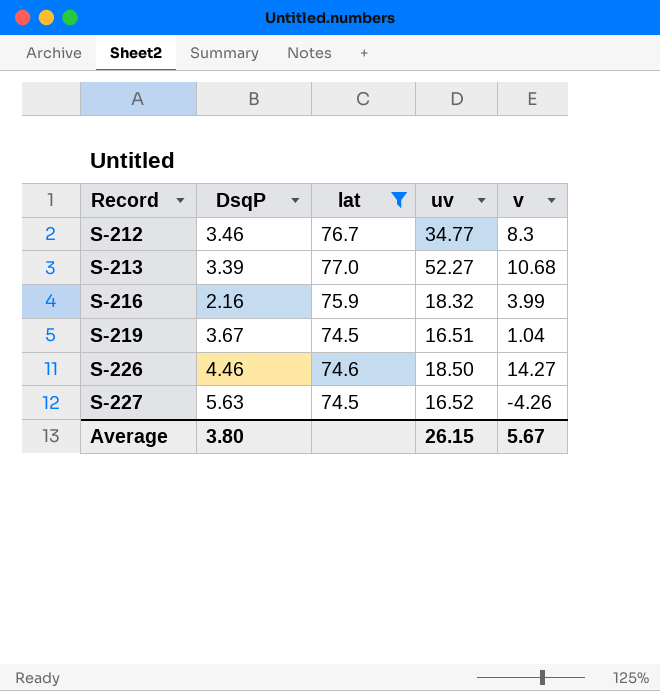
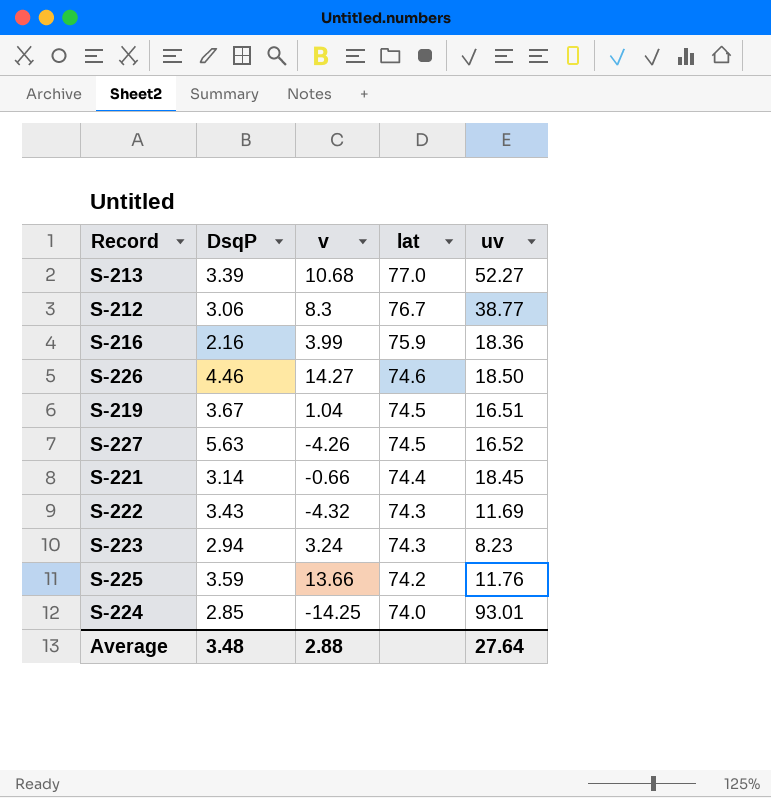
filter: lat >= 74.5 -> none
row order: Record ascending -> lat descending
column v | position: 5 -> 3
S-212 | DsqP: 3.46 -> 3.06
S-212 | uv: 34.77 -> 38.77
S-216 | uv: 18.32 -> 18.36
Average | DsqP: 3.80 -> 3.48
Average | v: 5.67 -> 2.88
Average | uv: 26.15 -> 27.64

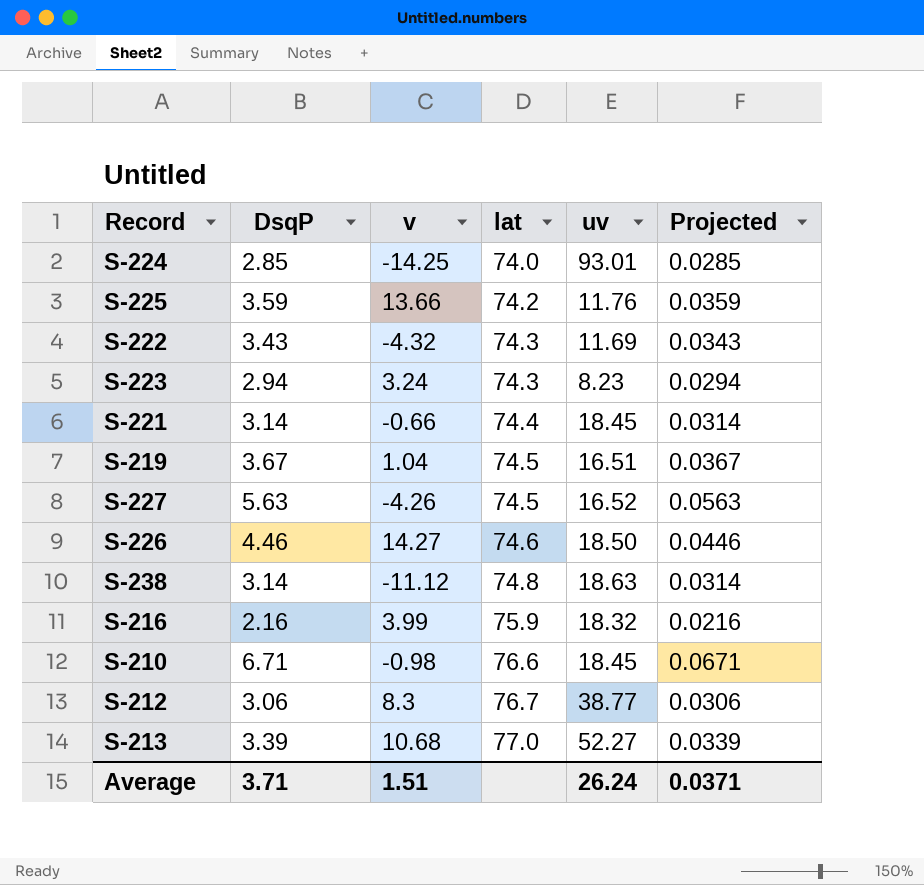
row order: lat descending -> lat ascending
column Projected | formula: none -> [DsqP] * 0.01
row S-238: none -> 3.14 | -11.12 | 74.8 | 18.63 | 0.0314
S-216 | uv: 18.36 -> 18.32
row S-210: none -> 6.71 | -0.98 | 76.6 | 18.45 | 0.0671
Average | DsqP: 3.48 -> 3.71
Average | v: 2.88 -> 1.51
Average | uv: 27.64 -> 26.24

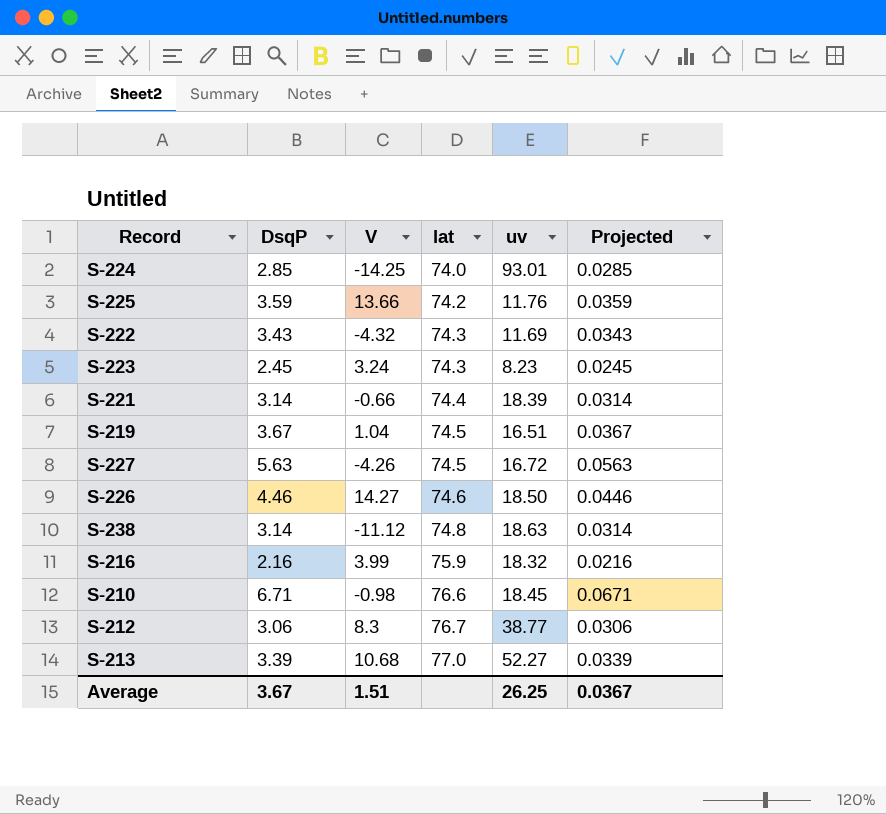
column name: v -> V
S-223 | DsqP: 2.94 -> 2.45
S-223 | Projected: 0.0294 -> 0.0245
S-221 | uv: 18.45 -> 18.39
S-227 | uv: 16.52 -> 16.72
Average | DsqP: 3.71 -> 3.67
Average | uv: 26.24 -> 26.25
Average | Projected: 0.0371 -> 0.0367

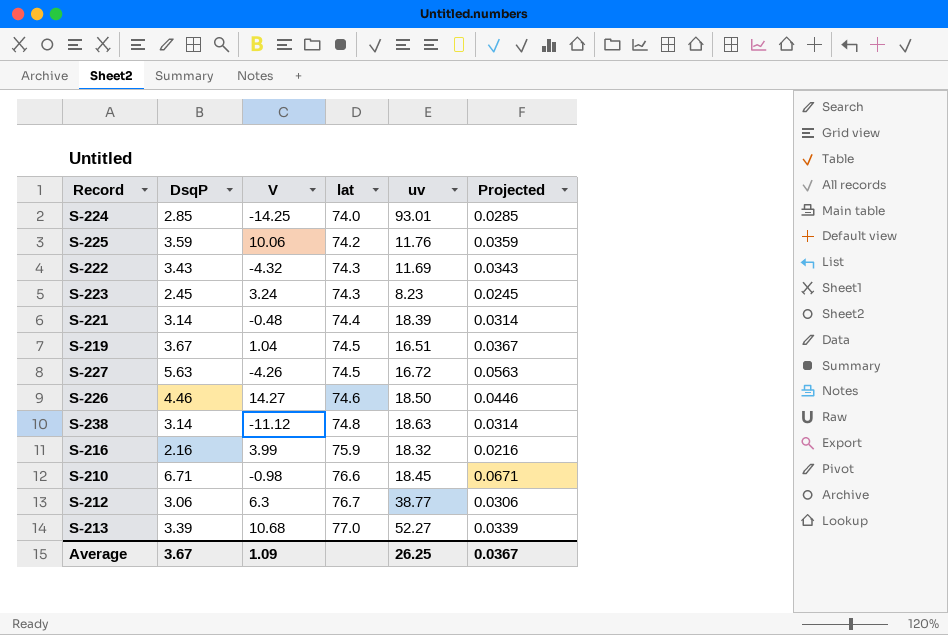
S-225 | V: 13.66 -> 10.06
S-221 | V: -0.66 -> -0.48
S-212 | V: 8.3 -> 6.3
Average | V: 1.51 -> 1.09

